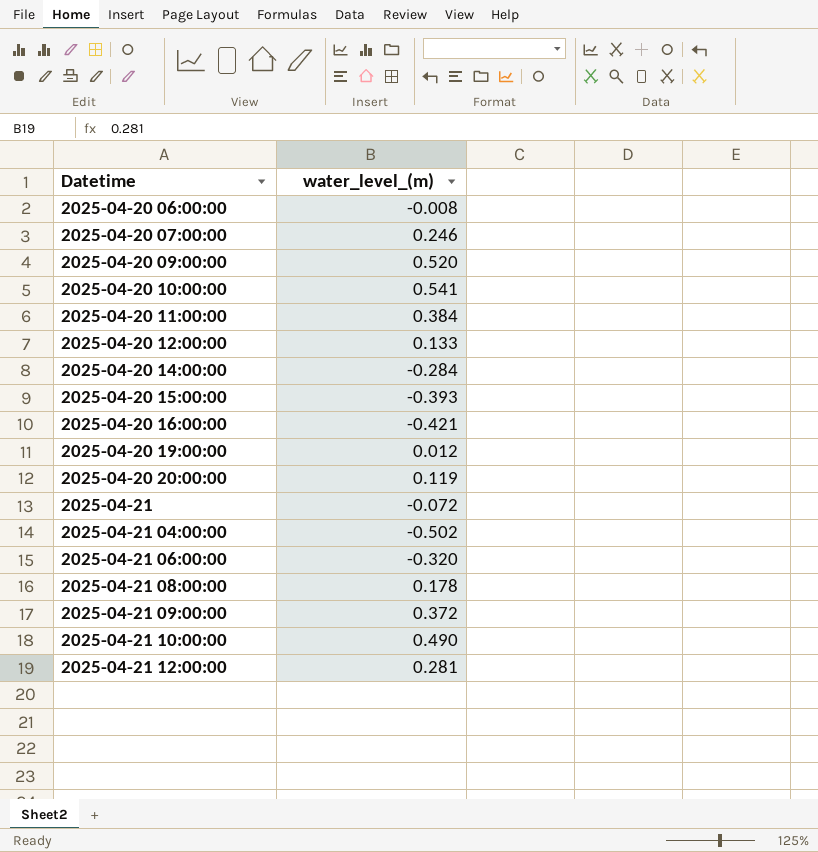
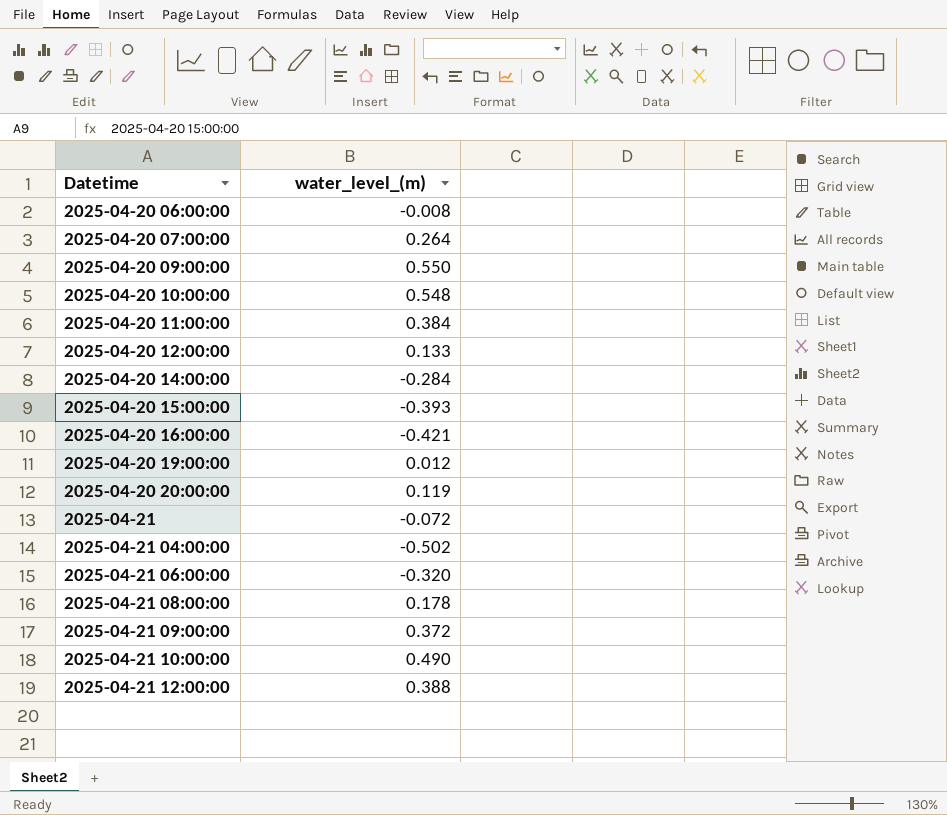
2025-04-20 07:00:00 | water_level_(m): 0.246 -> 0.264
2025-04-20 09:00:00 | water_level_(m): 0.520 -> 0.550
2025-04-20 10:00:00 | water_level_(m): 0.541 -> 0.548
2025-04-21 12:00:00 | water_level_(m): 0.281 -> 0.388

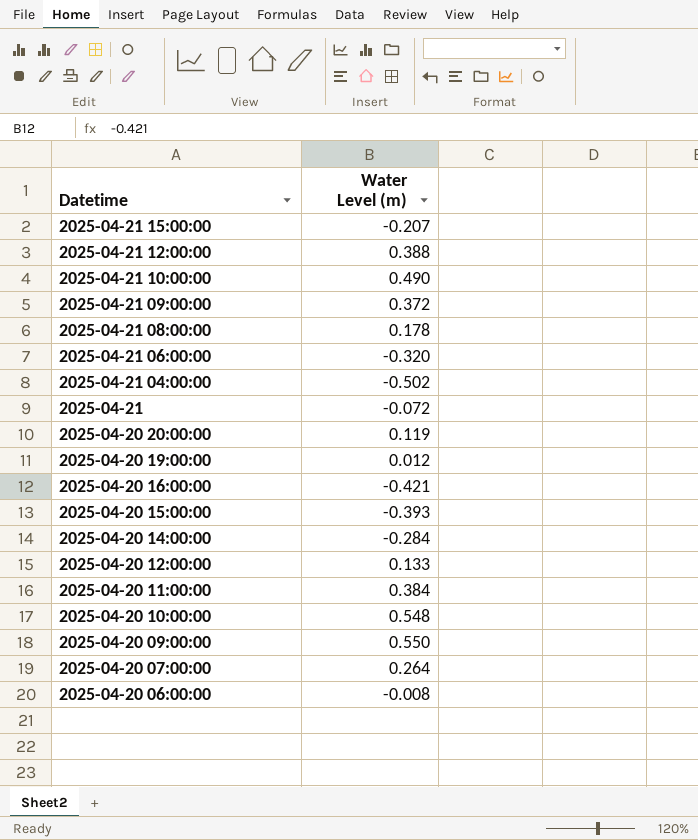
row order: Datetime ascending -> Datetime descending
column name: water_level_(m) -> Water Level (m)
row 2025-04-21 15:00:00: none -> -0.207

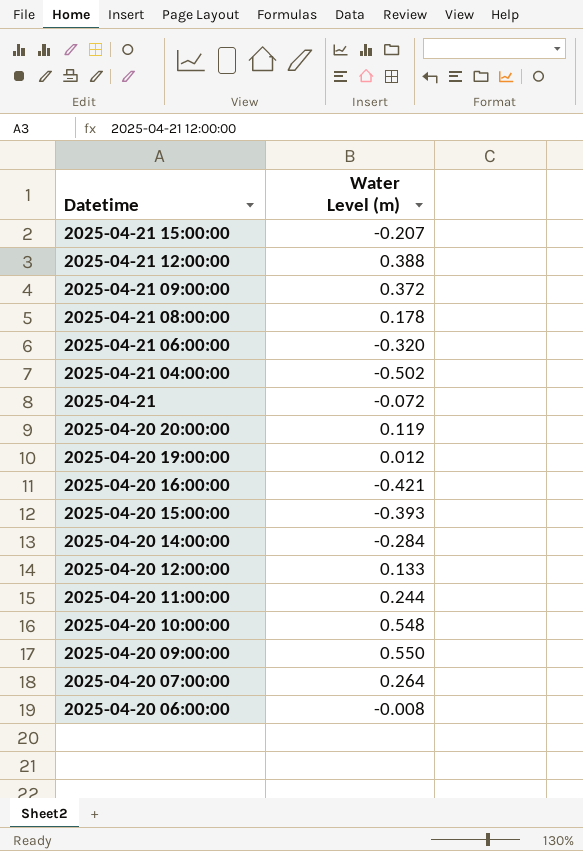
row 2025-04-21 10:00:00: 0.490 -> none
2025-04-20 11:00:00 | Water Level (m): 0.384 -> 0.244

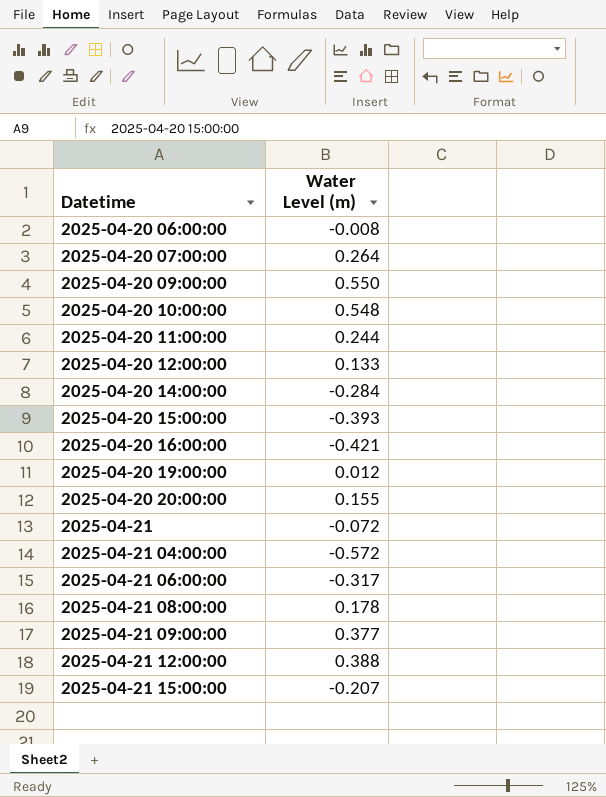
row order: Datetime descending -> Datetime ascending
2025-04-20 20:00:00 | Water Level (m): 0.119 -> 0.155
2025-04-21 04:00:00 | Water Level (m): -0.502 -> -0.572
2025-04-21 06:00:00 | Water Level (m): -0.320 -> -0.317
2025-04-21 09:00:00 | Water Level (m): 0.372 -> 0.377

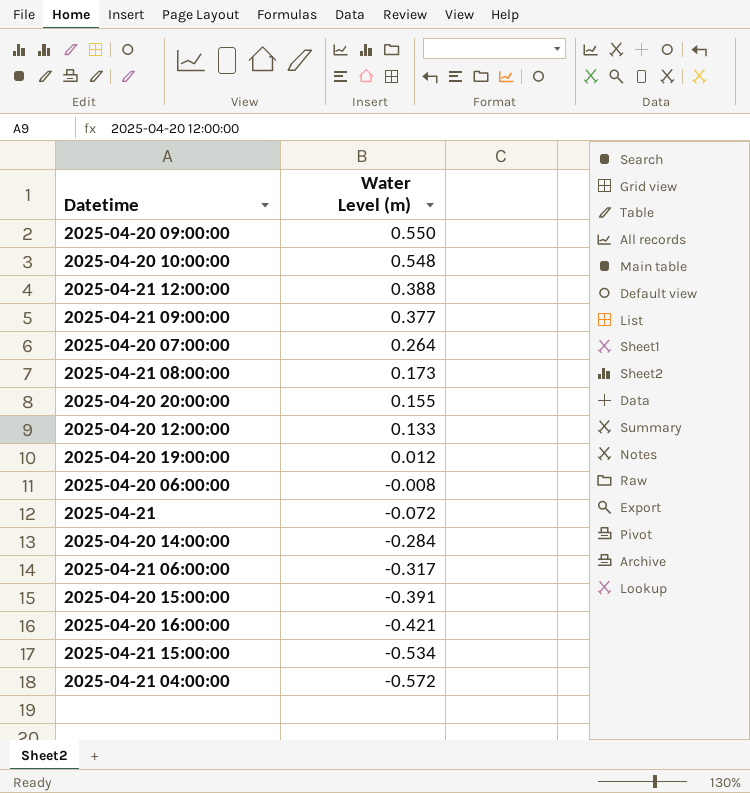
row order: Datetime ascending -> Water Level (m) descending
row 2025-04-20 11:00:00: 0.244 -> none
2025-04-21 08:00:00 | Water Level (m): 0.178 -> 0.173
2025-04-20 15:00:00 | Water Level (m): -0.393 -> -0.391
2025-04-21 15:00:00 | Water Level (m): -0.207 -> -0.534

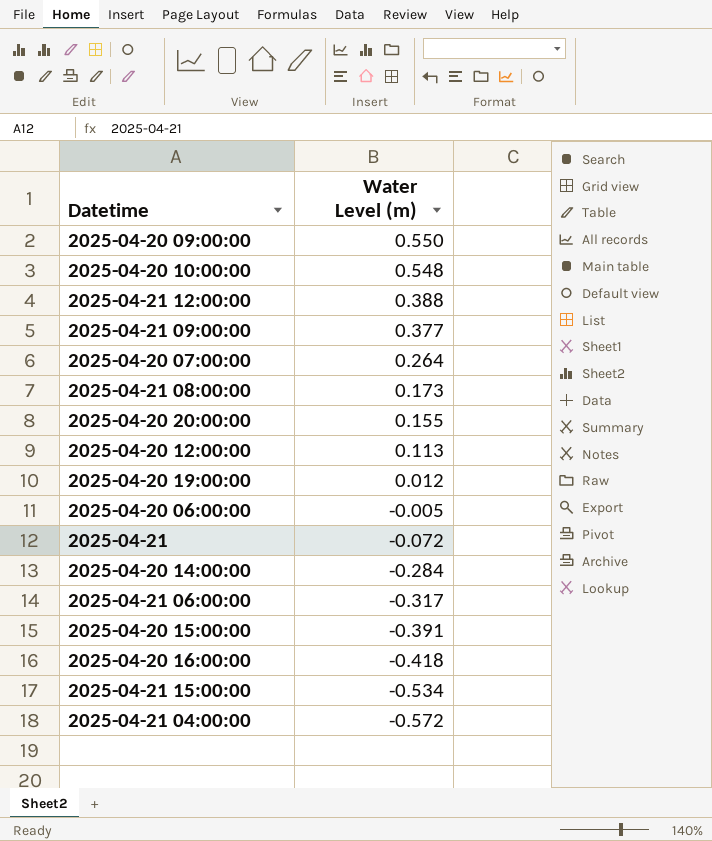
2025-04-20 12:00:00 | Water Level (m): 0.133 -> 0.113
2025-04-20 06:00:00 | Water Level (m): -0.008 -> -0.005
2025-04-20 16:00:00 | Water Level (m): -0.421 -> -0.418

